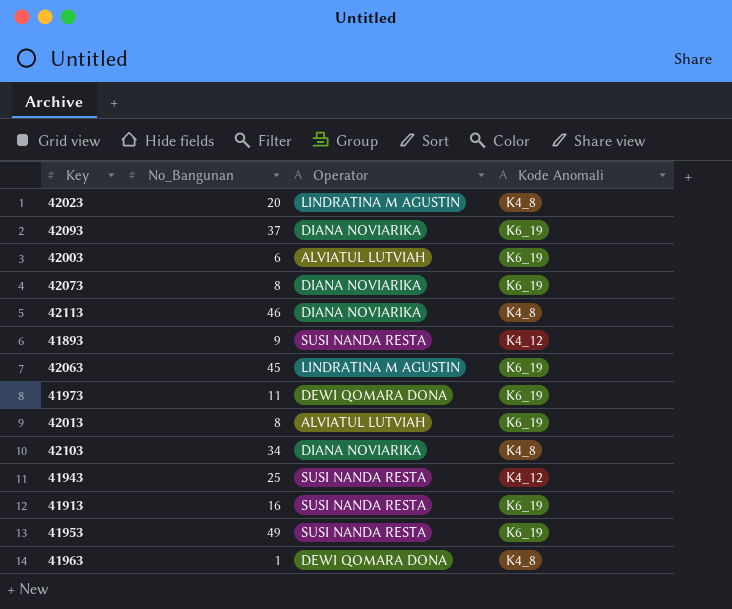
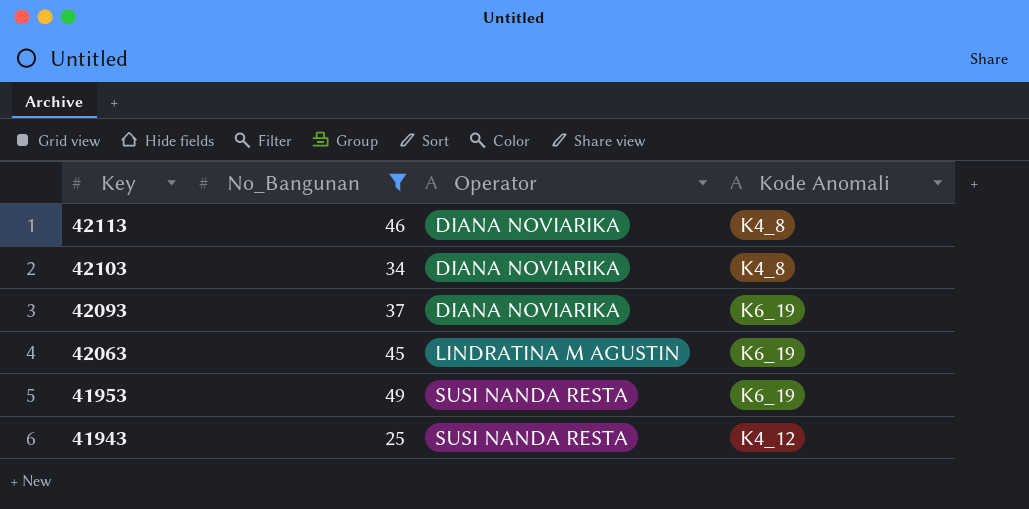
filter: none -> No_Bangunan >= 25
row order: none -> Key descending

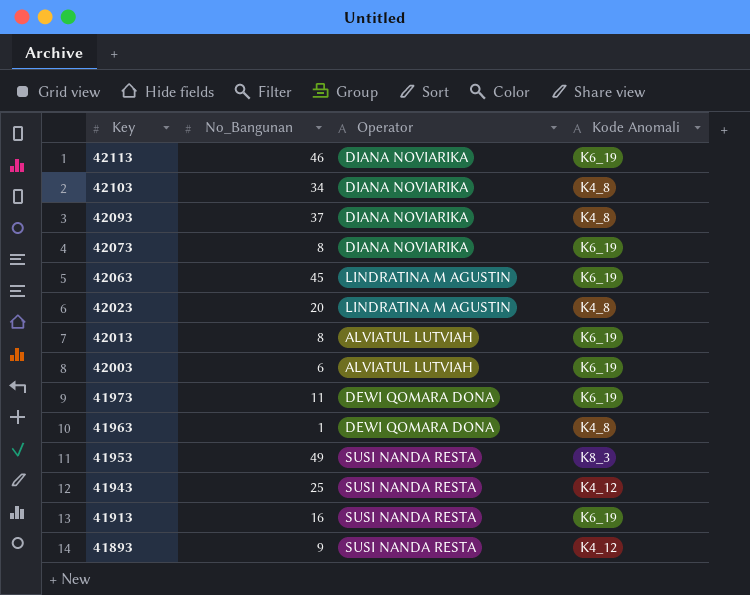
filter: No_Bangunan >= 25 -> none
42113 | Kode Anomali: K4_8 -> K6_19
42093 | Kode Anomali: K6_19 -> K4_8
41953 | Kode Anomali: K6_19 -> K8_3

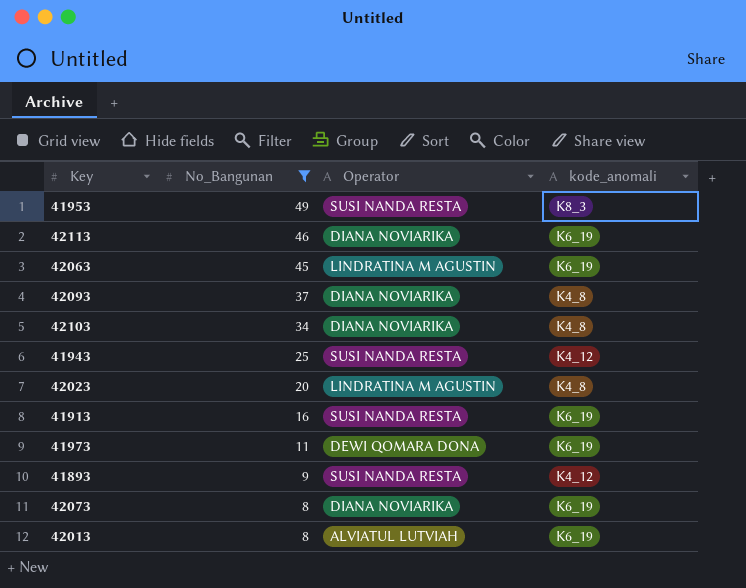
filter: none -> No_Bangunan >= 8
row order: Key descending -> No_Bangunan descending
column name: Kode Anomali -> kode_anomali

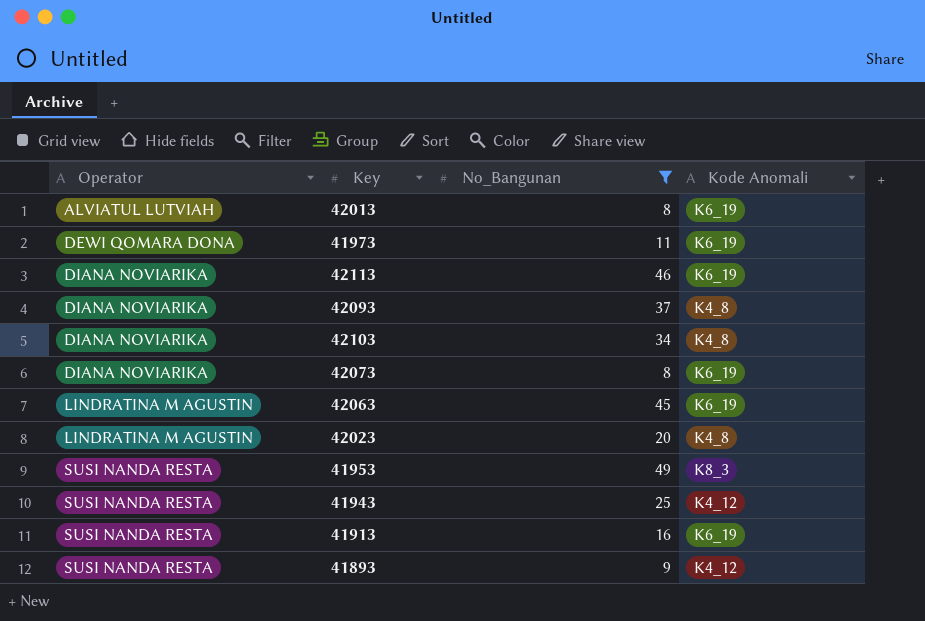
row order: No_Bangunan descending -> Operator ascending
column Operator | position: 3 -> 1
column name: kode_anomali -> Kode Anomali

